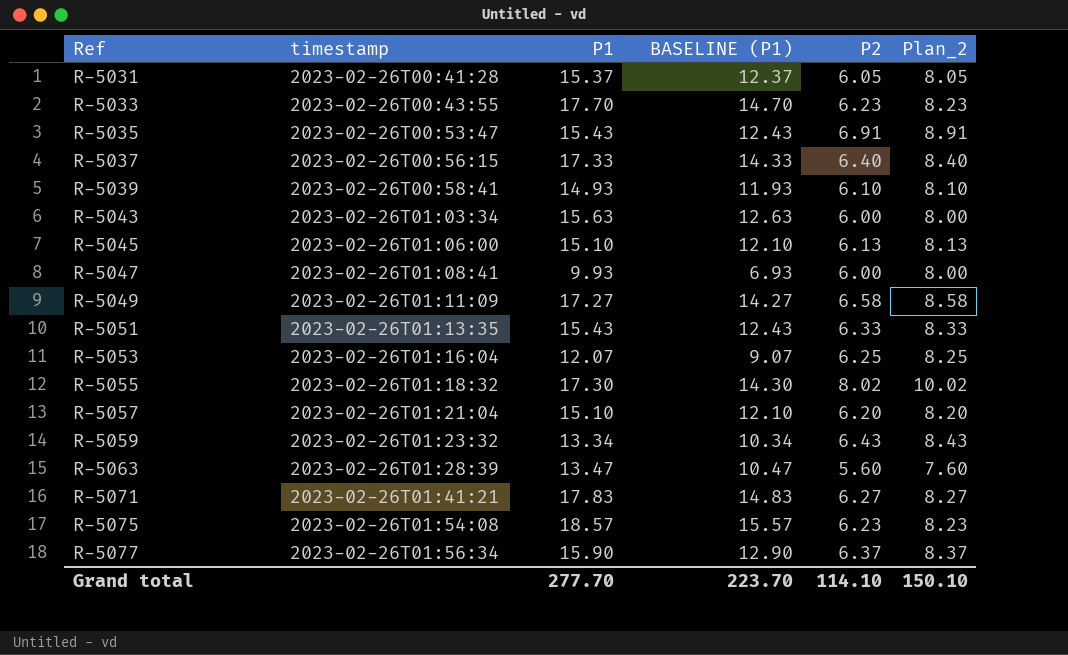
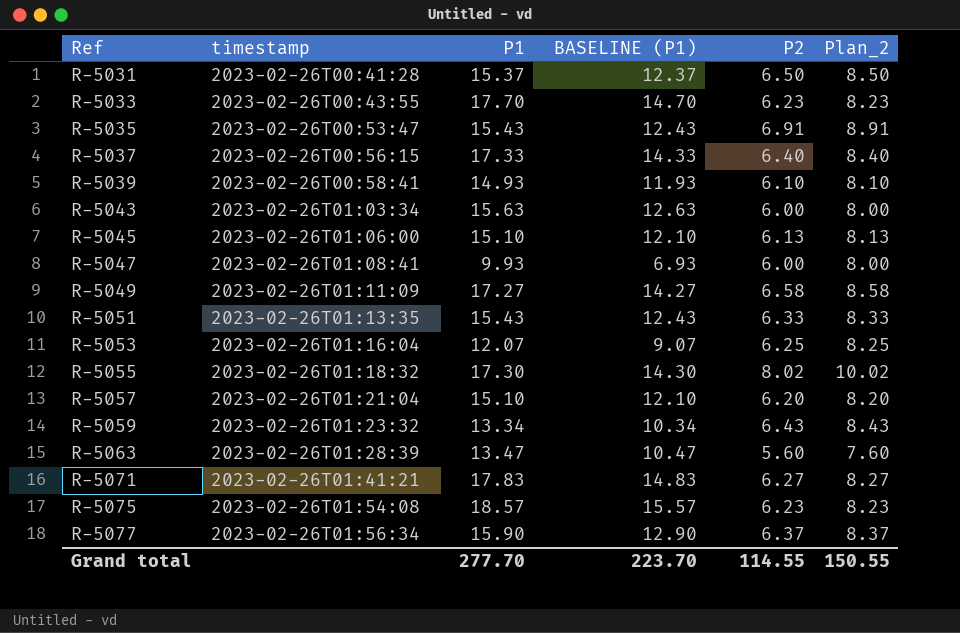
R-5031 | P2: 6.05 -> 6.50
R-5031 | Plan_2: 8.05 -> 8.50
Grand total | P2: 114.10 -> 114.55
Grand total | Plan_2: 150.10 -> 150.55

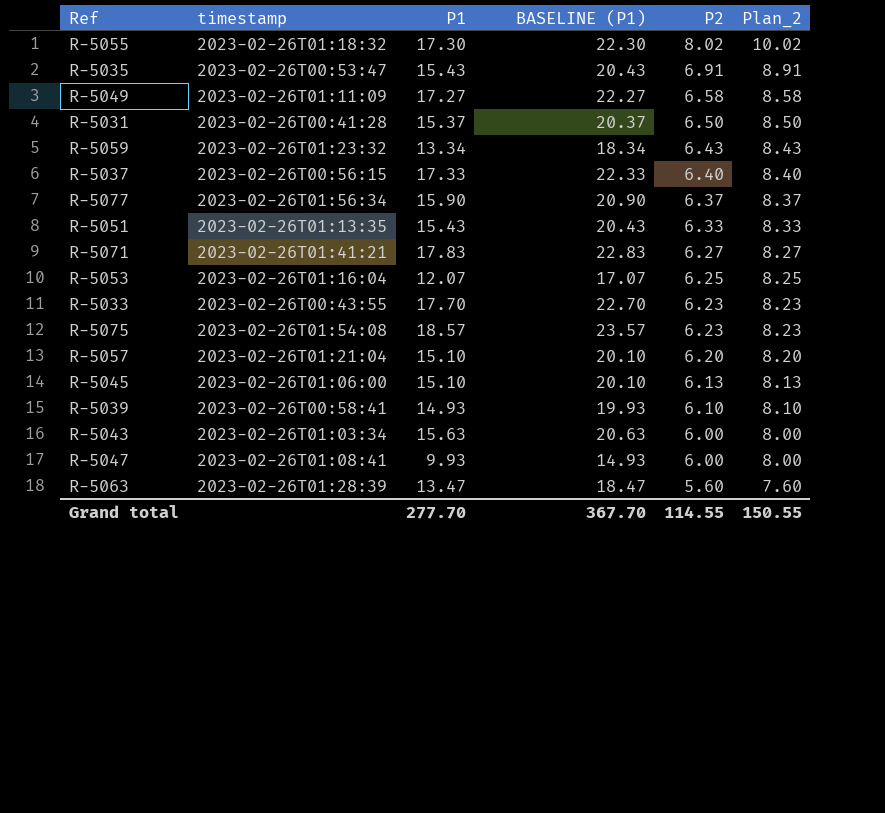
row order: Ref ascending -> P2 descending
column BASELINE (P1) | formula: [P1] - 3 -> [P1] + 5
Grand total | BASELINE (P1): 223.70 -> 367.70

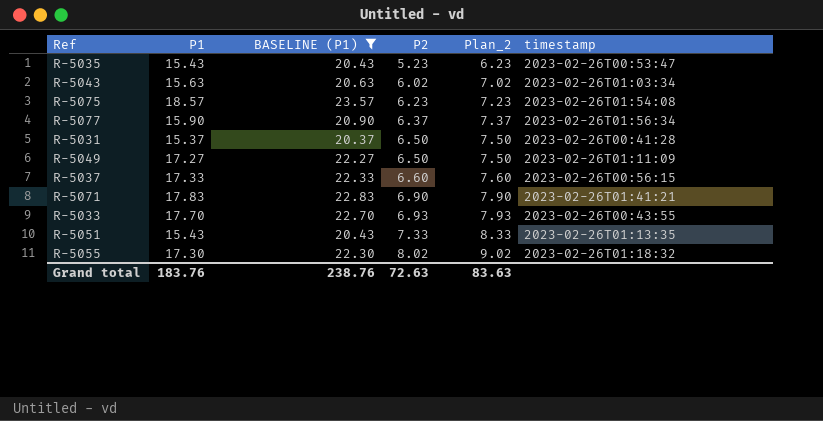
filter: none -> BASELINE (P1) >= 20.37
row order: P2 descending -> P2 ascending
column Plan_2 | formula: [P2] + 2 -> [P2] + 1
column timestamp | position: 2 -> 6
R-5035 | P2: 6.91 -> 5.23
R-5043 | P2: 6.00 -> 6.02
R-5049 | P2: 6.58 -> 6.50
R-5037 | P2: 6.40 -> 6.60
R-5071 | P2: 6.27 -> 6.90
R-5033 | P2: 6.23 -> 6.93
R-5051 | P2: 6.33 -> 7.33
Grand total | P1: 277.70 -> 183.76
Grand total | BASELINE (P1): 367.70 -> 238.76
Grand total | P2: 114.55 -> 72.63
Grand total | Plan_2: 150.55 -> 83.63

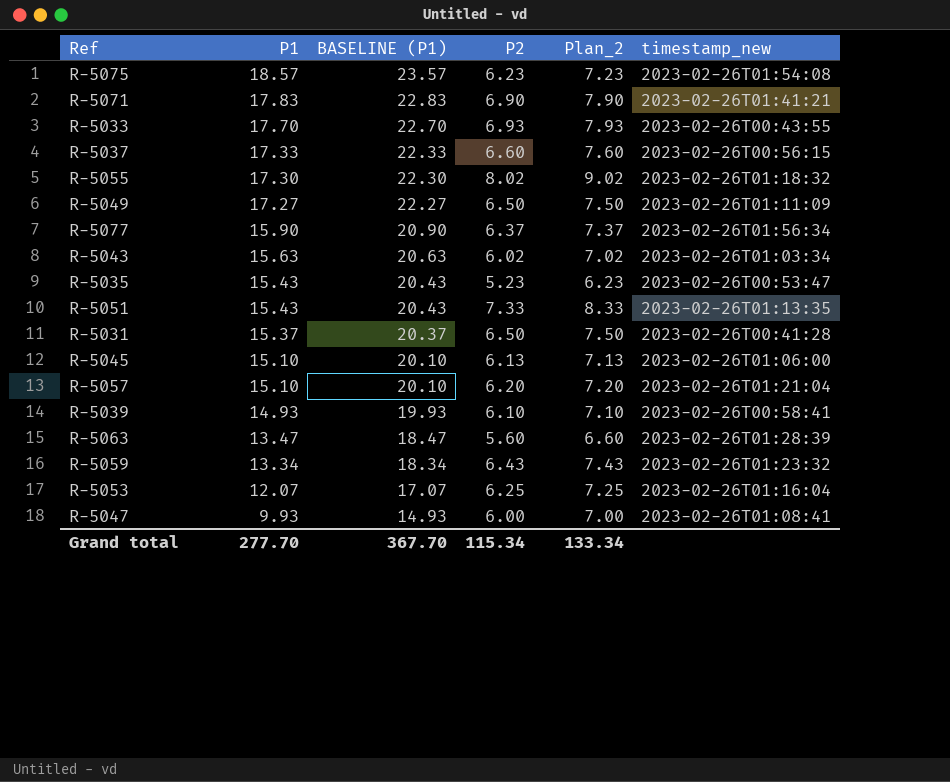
filter: BASELINE (P1) >= 20.37 -> none
row order: P2 ascending -> P1 descending
column name: timestamp -> timestamp_new
Grand total | P1: 183.76 -> 277.70
Grand total | BASELINE (P1): 238.76 -> 367.70
Grand total | P2: 72.63 -> 115.34
Grand total | Plan_2: 83.63 -> 133.34

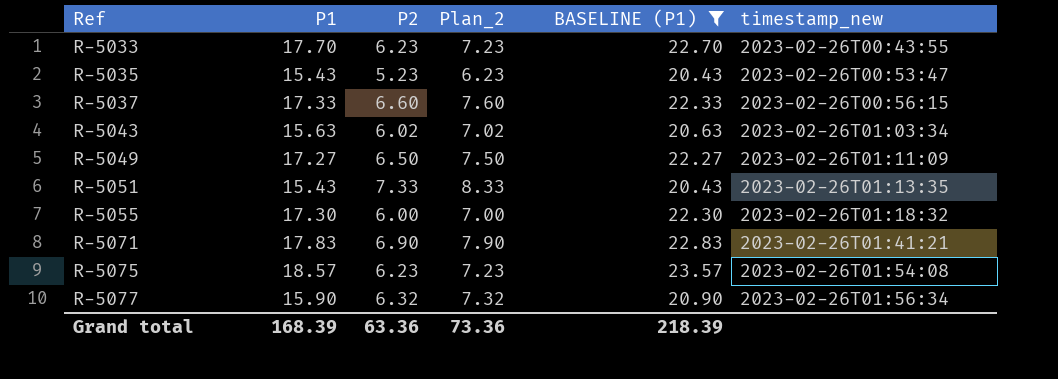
filter: none -> BASELINE (P1) >= 20.43
row order: P1 descending -> Ref ascending
column BASELINE (P1) | position: 3 -> 5
R-5033 | P2: 6.93 -> 6.23
R-5033 | Plan_2: 7.93 -> 7.23
R-5055 | P2: 8.02 -> 6.00
R-5055 | Plan_2: 9.02 -> 7.00
R-5077 | P2: 6.37 -> 6.32
R-5077 | Plan_2: 7.37 -> 7.32
Grand total | P1: 277.70 -> 168.39
Grand total | P2: 115.34 -> 63.36
Grand total | Plan_2: 133.34 -> 73.36
Grand total | BASELINE (P1): 367.70 -> 218.39

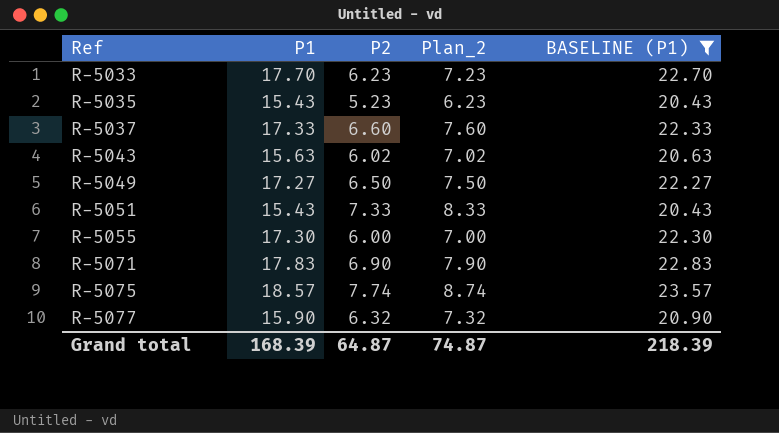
column timestamp_new | position: 6 -> none
R-5075 | P2: 6.23 -> 7.74
R-5075 | Plan_2: 7.23 -> 8.74
Grand total | P2: 63.36 -> 64.87
Grand total | Plan_2: 73.36 -> 74.87

